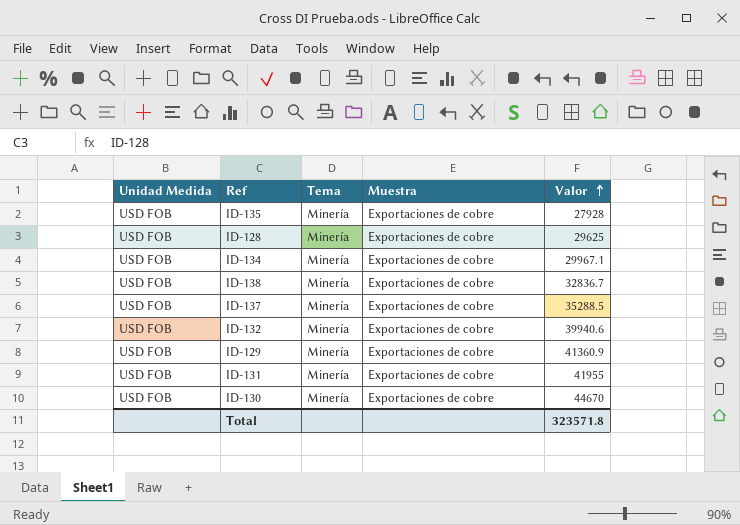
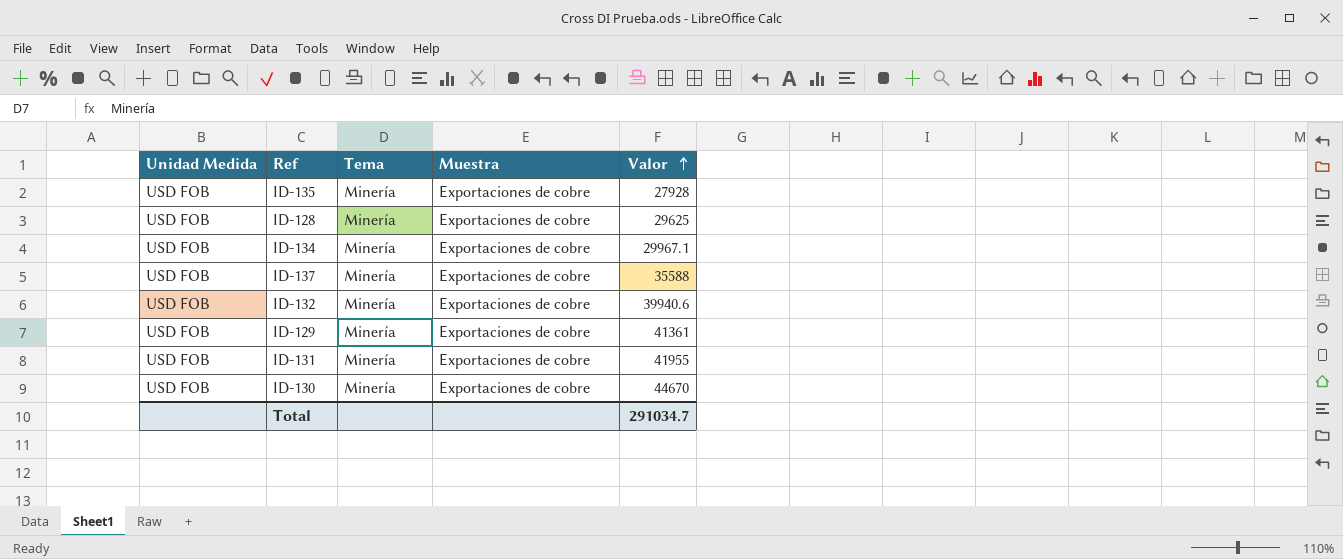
row ID-138: USD FOB | Minería | Exportaciones de cobre | 32836.7 -> none
ID-137 | Valor: 35288.5 -> 35588
ID-129 | Valor: 41360.9 -> 41361
Total | Valor: 323571.8 -> 291034.7

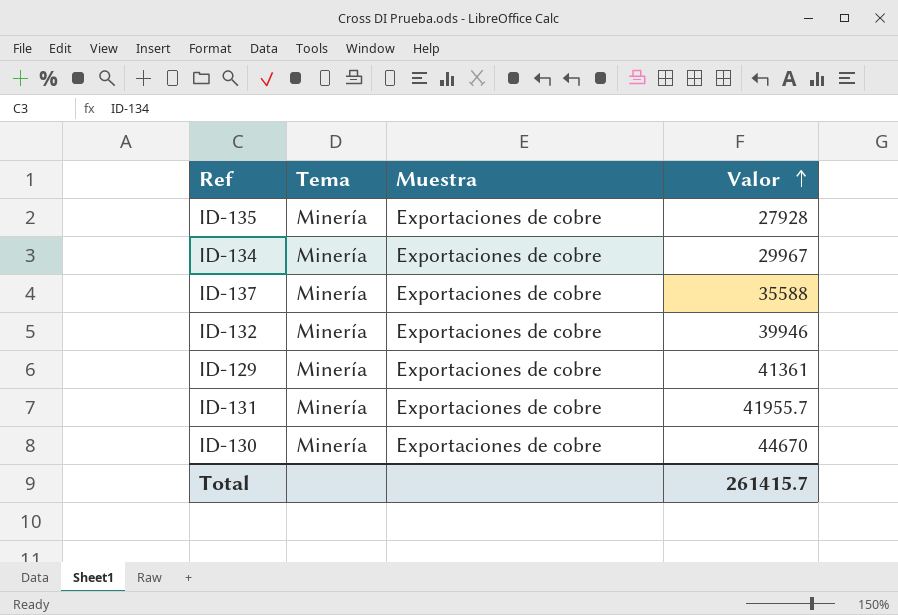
column Unidad Medida | position: 1 -> none
row ID-128: USD FOB | Minería | Exportaciones de cobre | 29625 -> none
ID-134 | Valor: 29967.1 -> 29967
ID-132 | Valor: 39940.6 -> 39946
ID-131 | Valor: 41955 -> 41955.7
Total | Valor: 291034.7 -> 261415.7

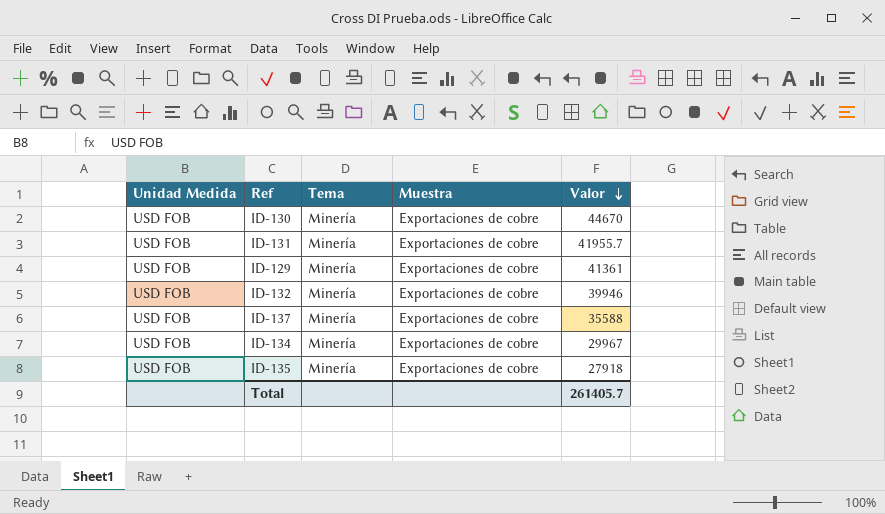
row order: Valor ascending -> Valor descending
column Unidad Medida | position: none -> 1
ID-135 | Valor: 27928 -> 27918
Total | Valor: 261415.7 -> 261405.7

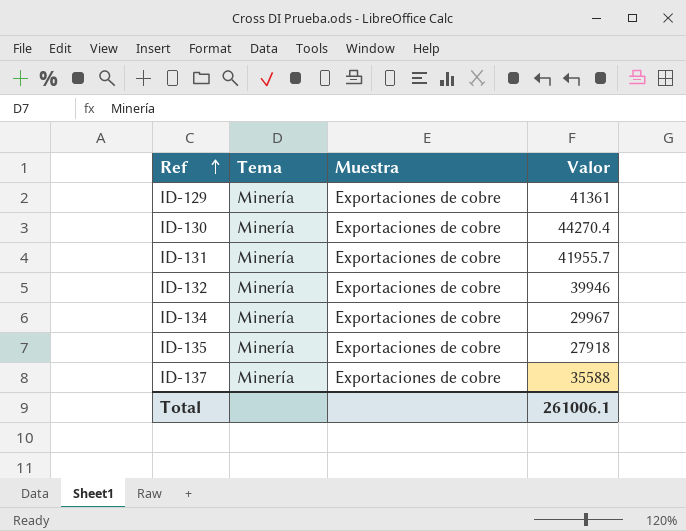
row order: Valor descending -> Ref ascending
column Unidad Medida | position: 1 -> none
ID-130 | Valor: 44670 -> 44270.4
Total | Valor: 261405.7 -> 261006.1

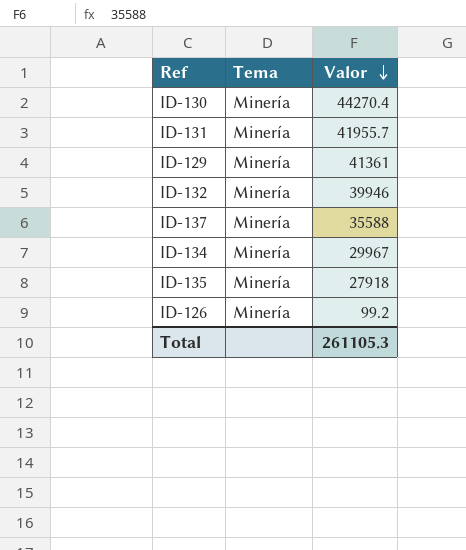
row order: Ref ascending -> Valor descending
column Muestra | position: 3 -> none
row ID-126: none -> Minería | 99.2
Total | Valor: 261006.1 -> 261105.3

